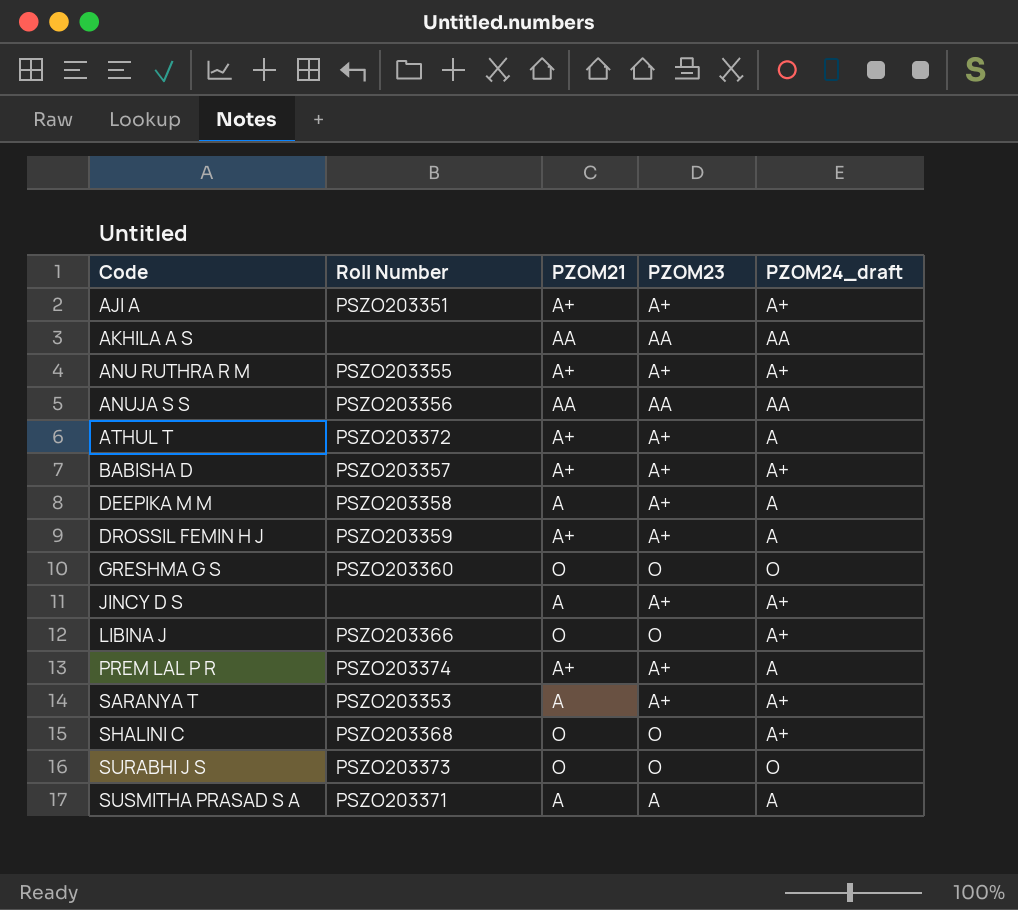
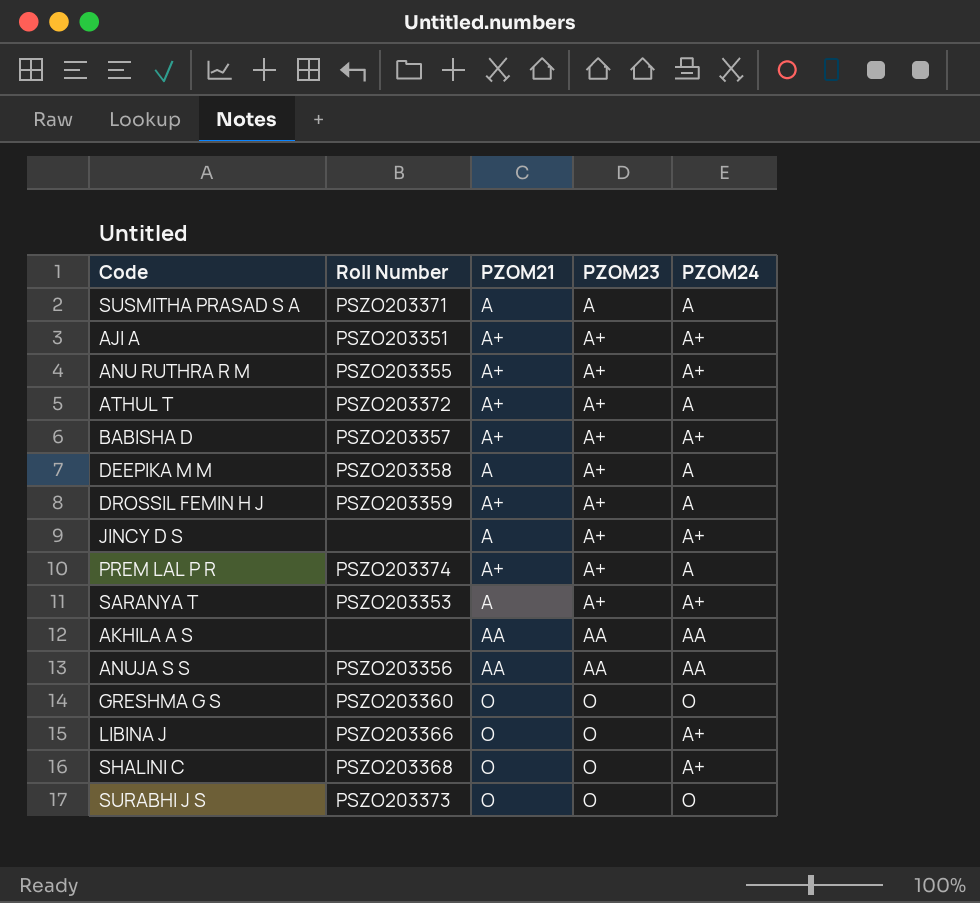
row order: Code ascending -> PZOM23 ascending
column name: PZOM24_draft -> PZOM24

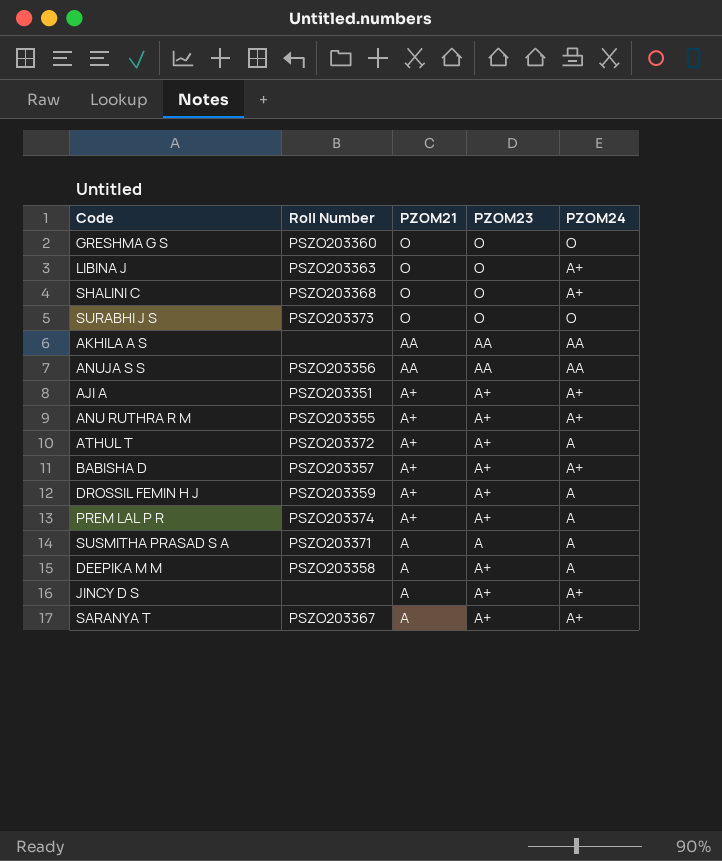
row order: PZOM23 ascending -> PZOM21 descending
LIBINA J | Roll Number: PSZO203366 -> PSZO203363
SARANYA T | Roll Number: PSZO203353 -> PSZO203367

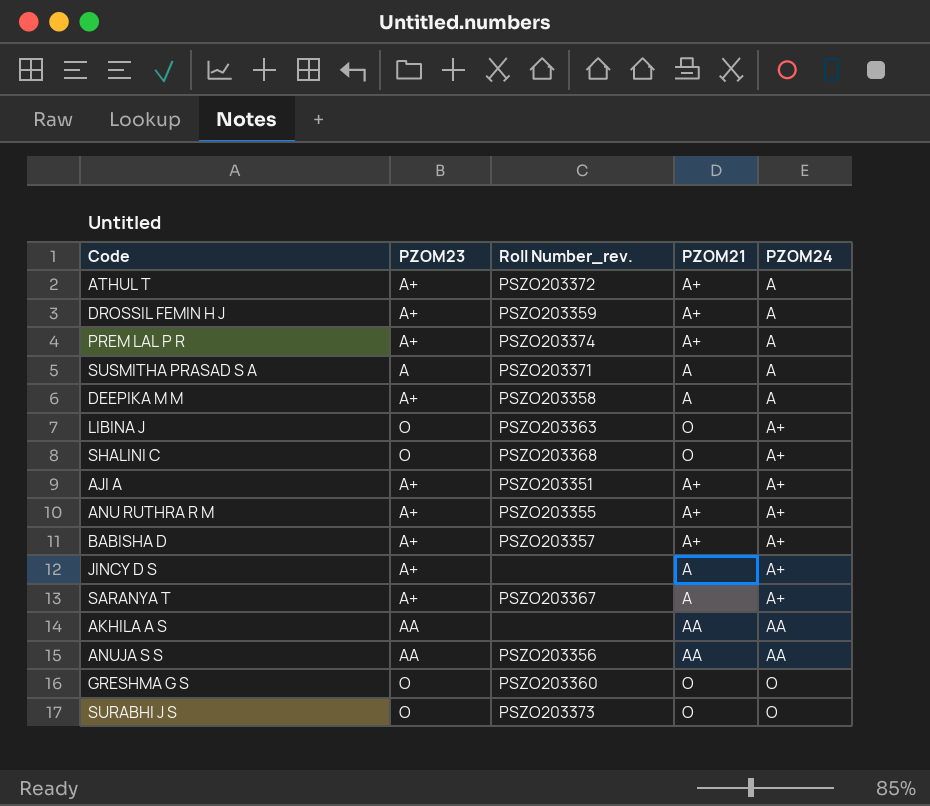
row order: PZOM21 descending -> PZOM24 ascending
column PZOM23 | position: 4 -> 2
column name: Roll Number -> Roll Number_rev.

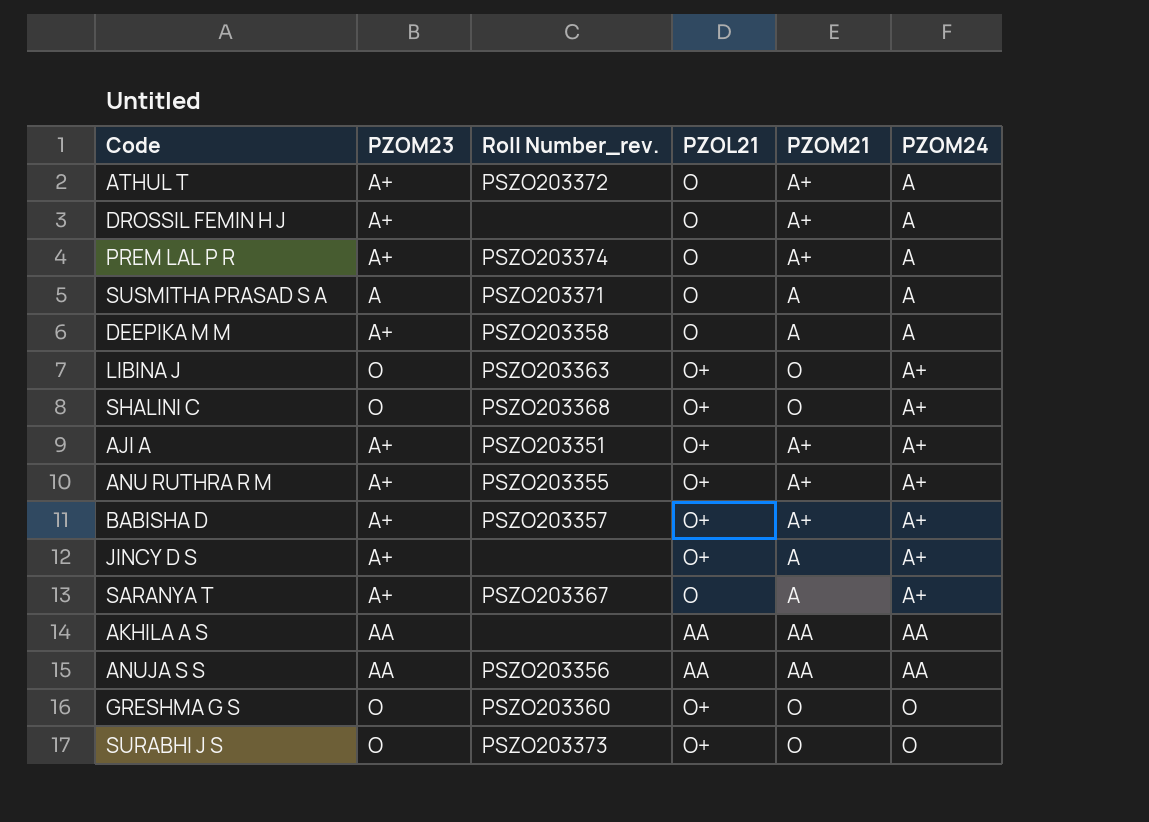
column PZOL21 | position: none -> 4
DROSSIL FEMIN H J | Roll Number_rev.: PSZO203359 -> none

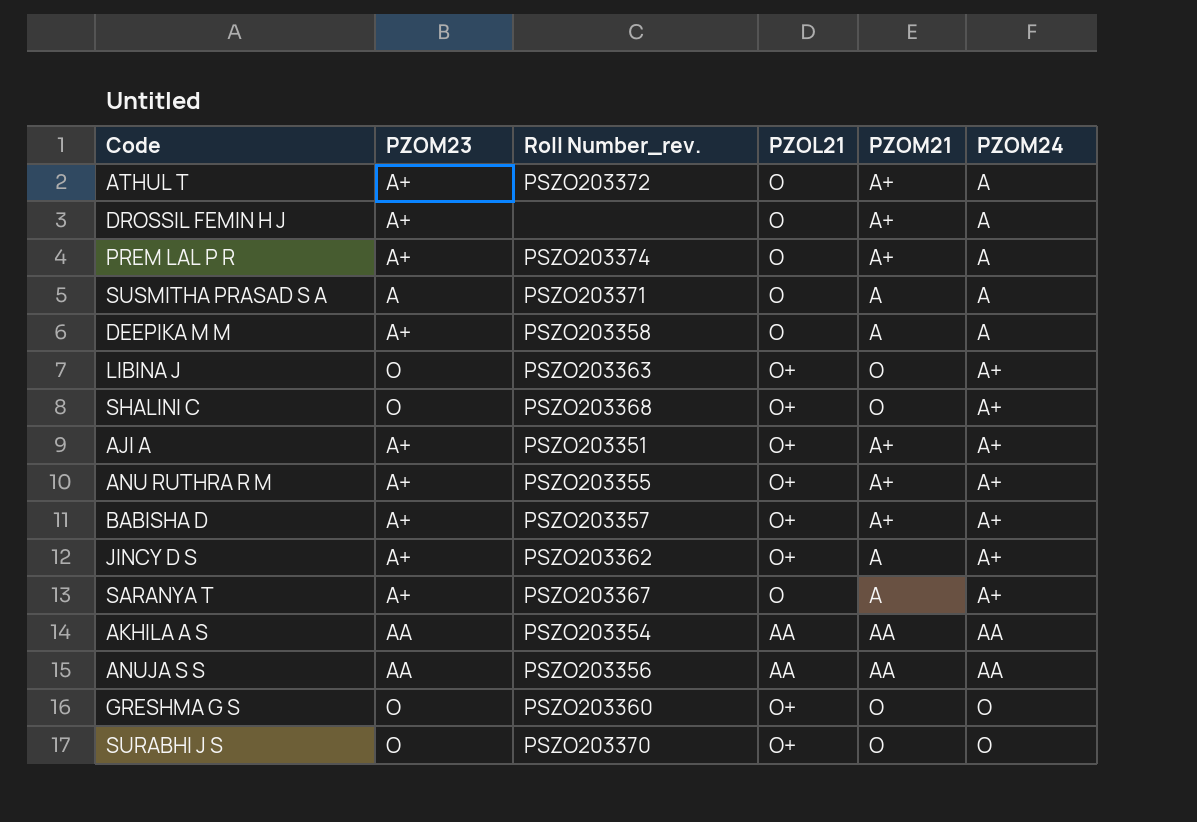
JINCY D S | Roll Number_rev.: none -> PSZO203362
AKHILA A S | Roll Number_rev.: none -> PSZO203354
SURABHI J S | Roll Number_rev.: PSZO203373 -> PSZO203370

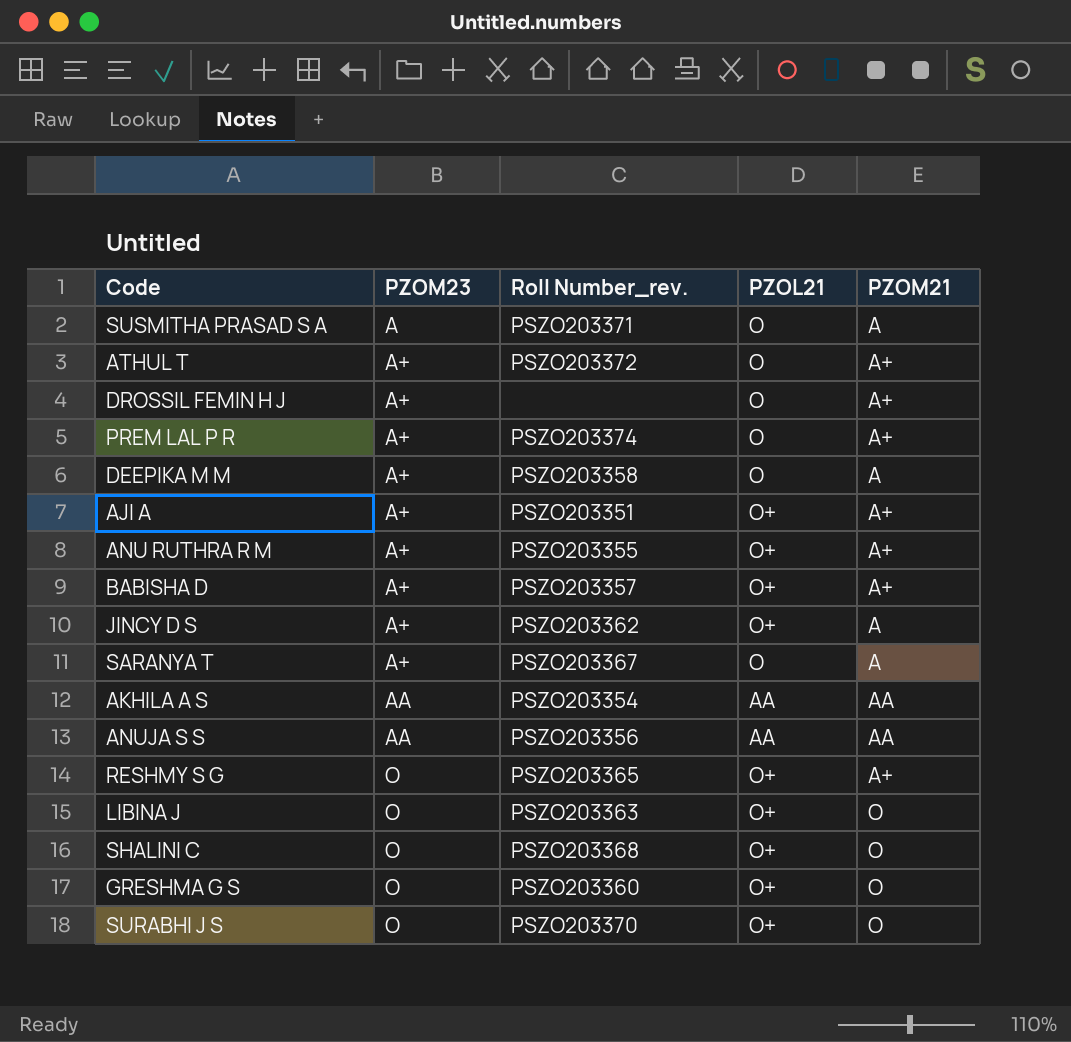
row order: PZOM24 ascending -> PZOM23 ascending
column PZOM24 | position: 6 -> none
row RESHMY S G: none -> O | PSZO203365 | O+ | A+

